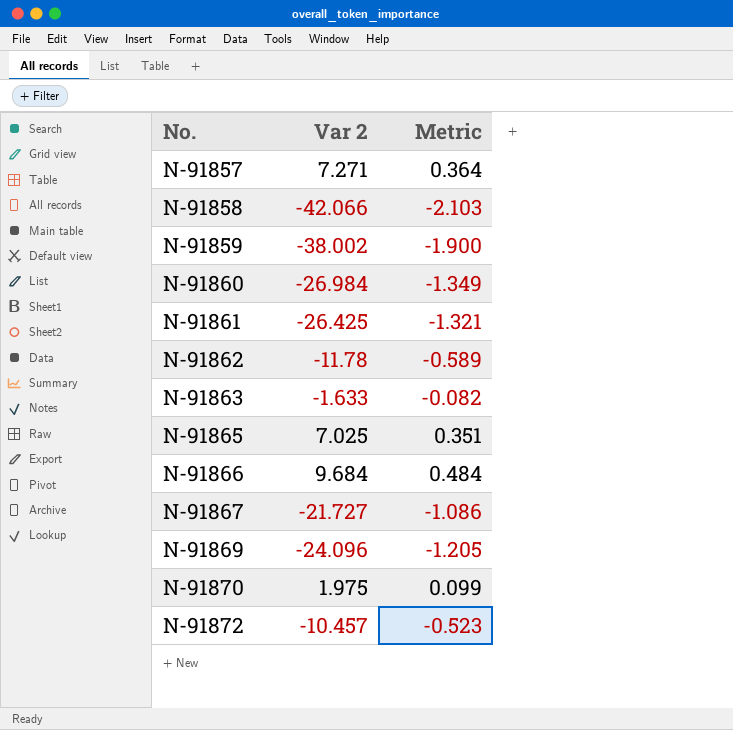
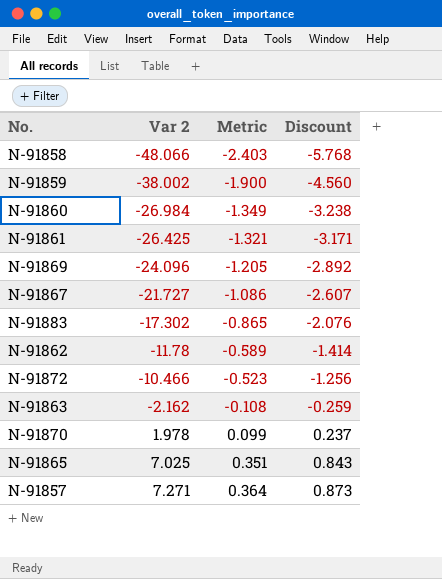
row order: No. ascending -> Var 2 ascending
column Discount | formula: none -> [Var 2] * 0.12
row N-91866: 9.684 | 0.484 -> none
N-91858 | Var 2: -42.066 -> -48.066
N-91858 | Metric: -2.103 -> -2.403
row N-91883: none -> -17.302 | -0.865 | -2.076
N-91872 | Var 2: -10.457 -> -10.466
N-91863 | Var 2: -1.633 -> -2.162
N-91863 | Metric: -0.082 -> -0.108
N-91870 | Var 2: 1.975 -> 1.978

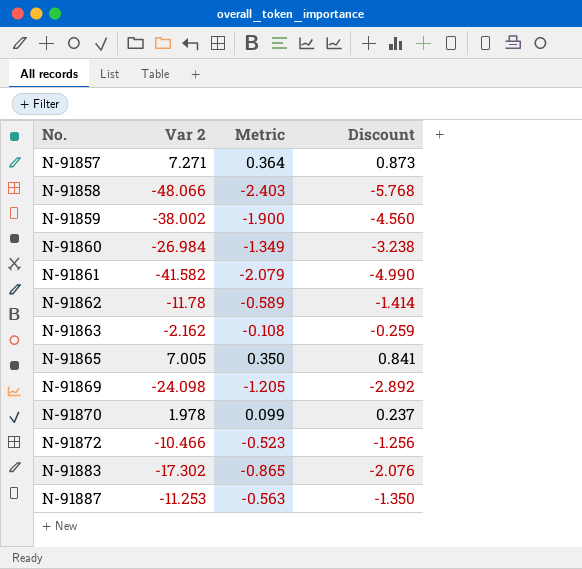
row order: Var 2 ascending -> No. ascending
row N-91867: -21.727 | -1.086 | -2.607 -> none
N-91861 | Var 2: -26.425 -> -41.582
N-91861 | Metric: -1.321 -> -2.079
N-91861 | Discount: -3.171 -> -4.990
N-91865 | Var 2: 7.025 -> 7.005
N-91865 | Metric: 0.351 -> 0.350
N-91865 | Discount: 0.843 -> 0.841
N-91869 | Var 2: -24.096 -> -24.098
row N-91887: none -> -11.253 | -0.563 | -1.350

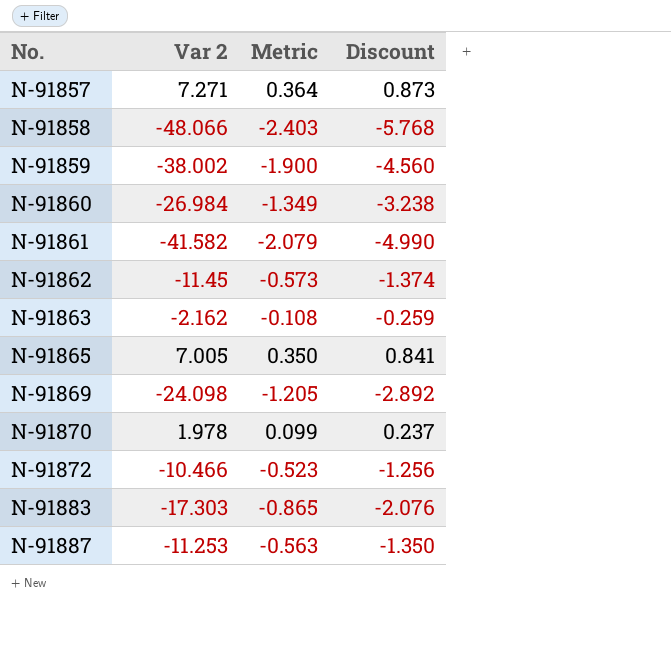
N-91862 | Var 2: -11.78 -> -11.45
N-91862 | Metric: -0.589 -> -0.573
N-91862 | Discount: -1.414 -> -1.374
N-91883 | Var 2: -17.302 -> -17.303

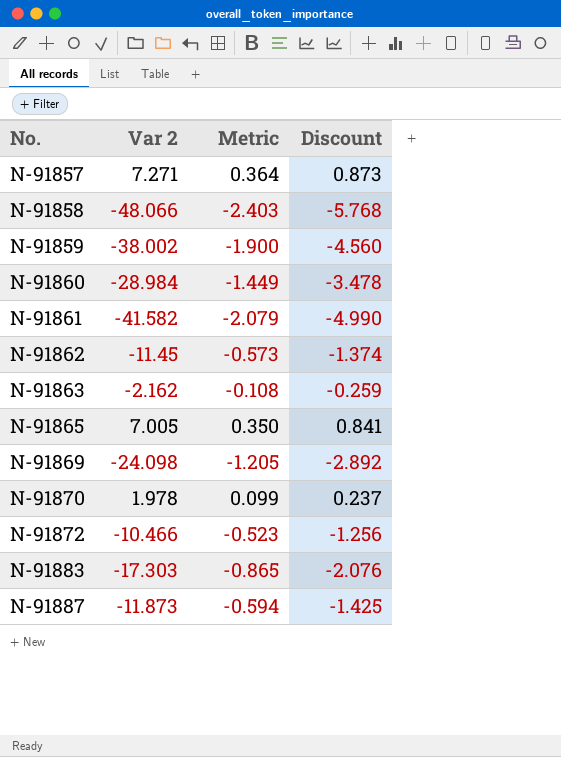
N-91860 | Var 2: -26.984 -> -28.984
N-91860 | Metric: -1.349 -> -1.449
N-91860 | Discount: -3.238 -> -3.478
N-91887 | Var 2: -11.253 -> -11.873
N-91887 | Metric: -0.563 -> -0.594
N-91887 | Discount: -1.350 -> -1.425

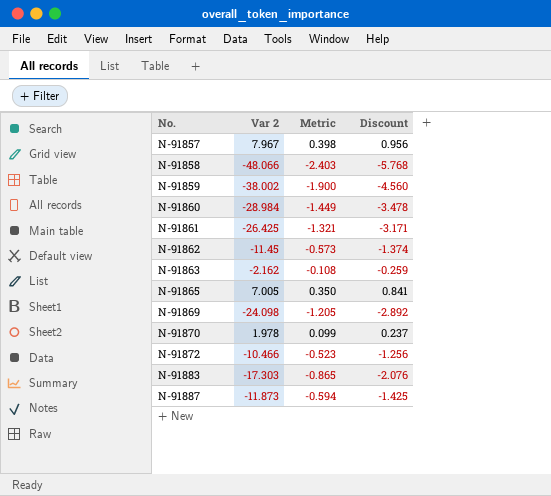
N-91857 | Var 2: 7.271 -> 7.967
N-91857 | Metric: 0.364 -> 0.398
N-91857 | Discount: 0.873 -> 0.956
N-91861 | Var 2: -41.582 -> -26.425
N-91861 | Metric: -2.079 -> -1.321
N-91861 | Discount: -4.990 -> -3.171

